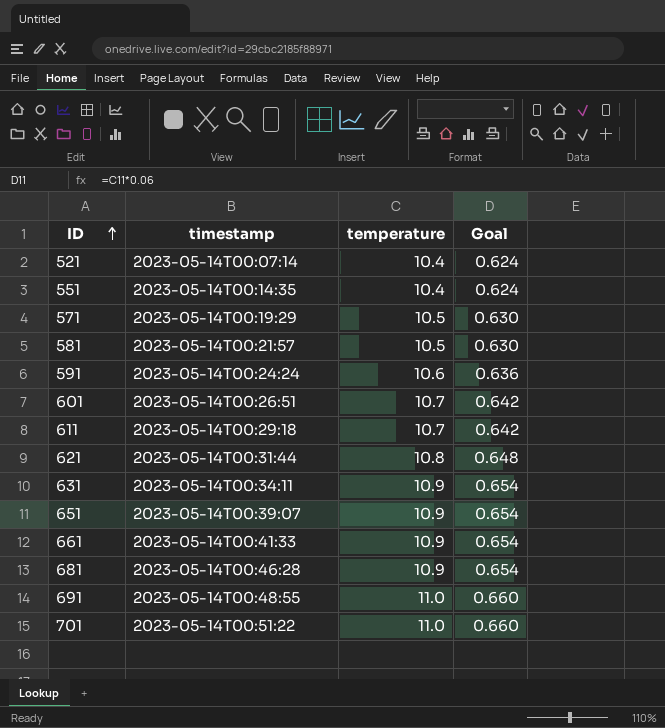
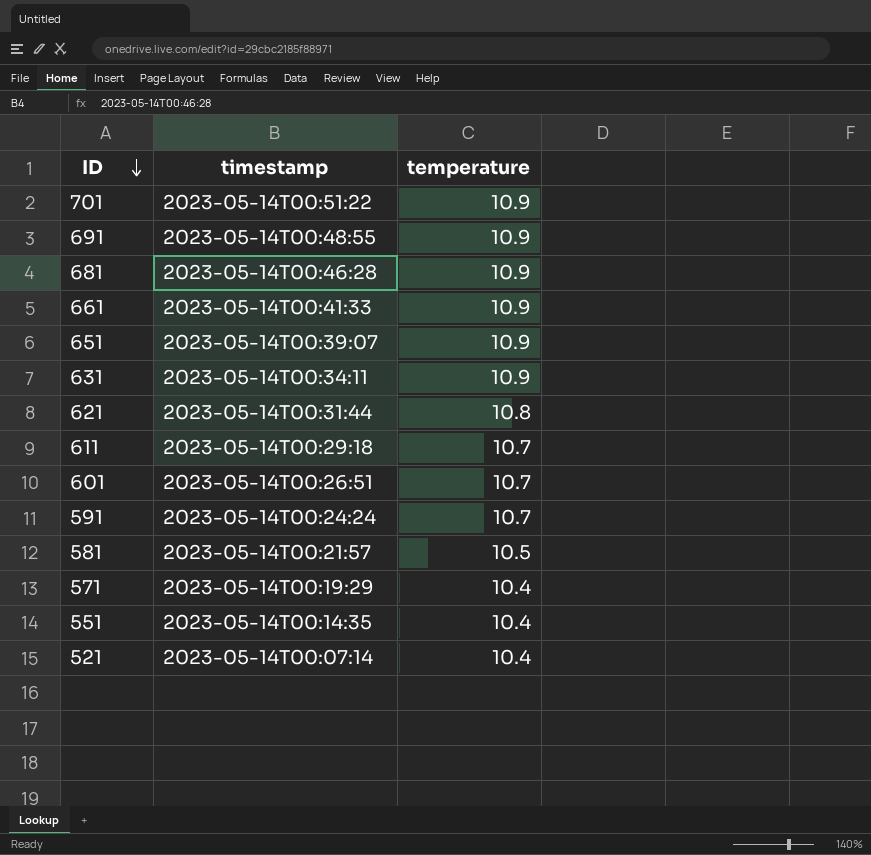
row order: ID ascending -> ID descending
column Goal | formula: [temperature] * 0.06 -> none
701 | temperature: 11.0 -> 10.9
691 | temperature: 11.0 -> 10.9
591 | temperature: 10.6 -> 10.7
571 | temperature: 10.5 -> 10.4

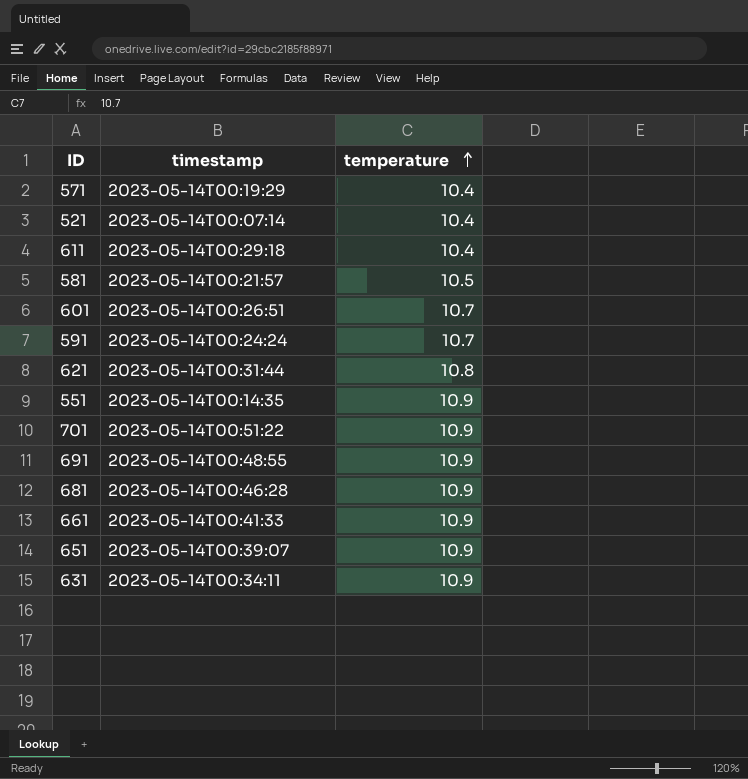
row order: ID descending -> temperature ascending
611 | temperature: 10.7 -> 10.4
551 | temperature: 10.4 -> 10.9

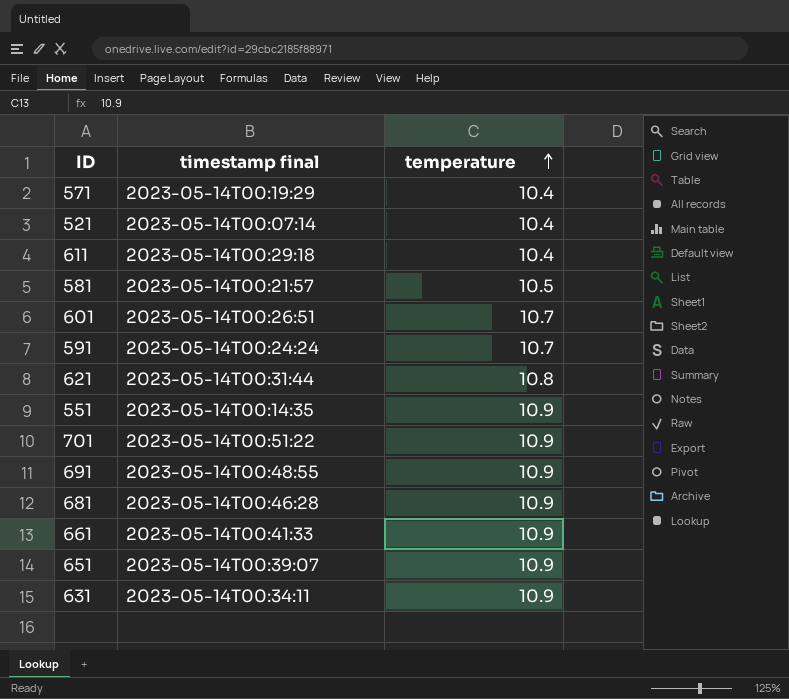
column name: timestamp -> timestamp final

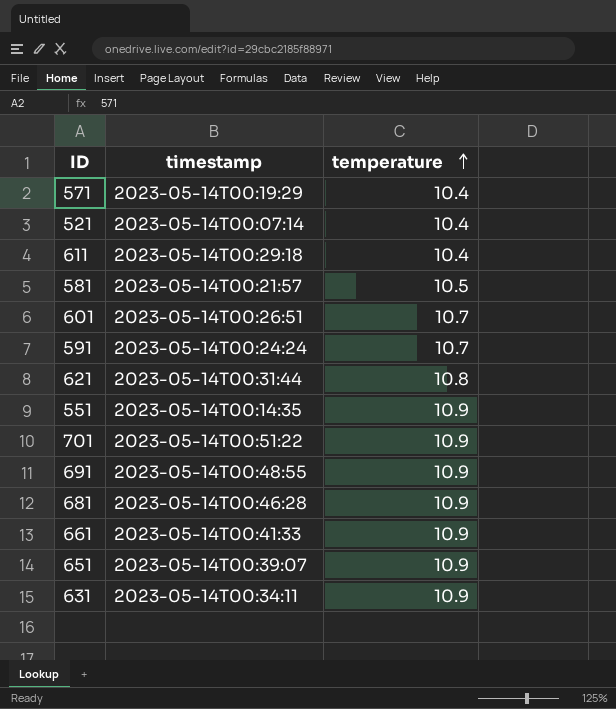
column name: timestamp final -> timestamp

